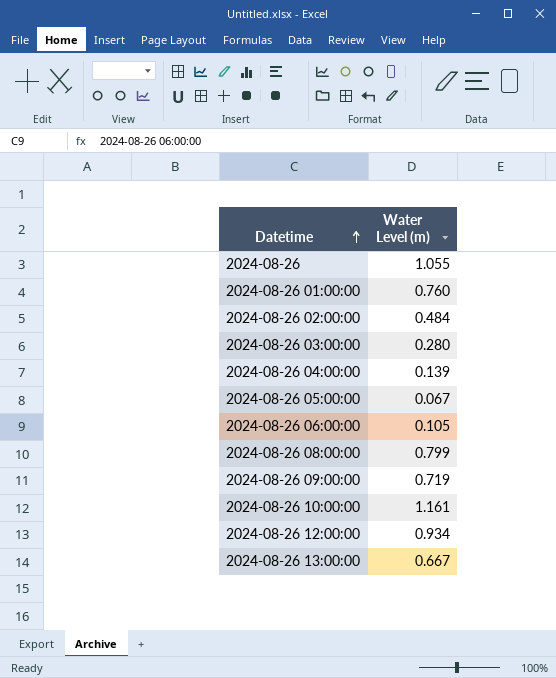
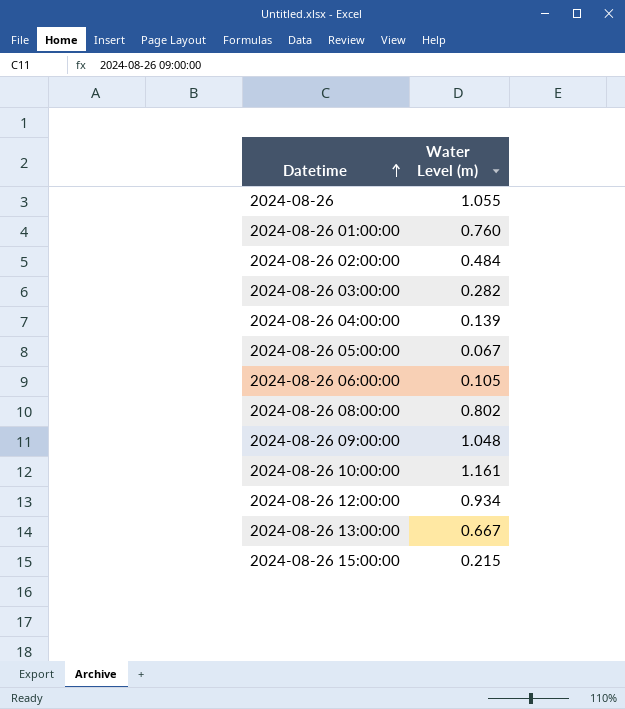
2024-08-26 03:00:00 | Water Level (m): 0.280 -> 0.282
2024-08-26 08:00:00 | Water Level (m): 0.799 -> 0.802
2024-08-26 09:00:00 | Water Level (m): 0.719 -> 1.048
row 2024-08-26 15:00:00: none -> 0.215

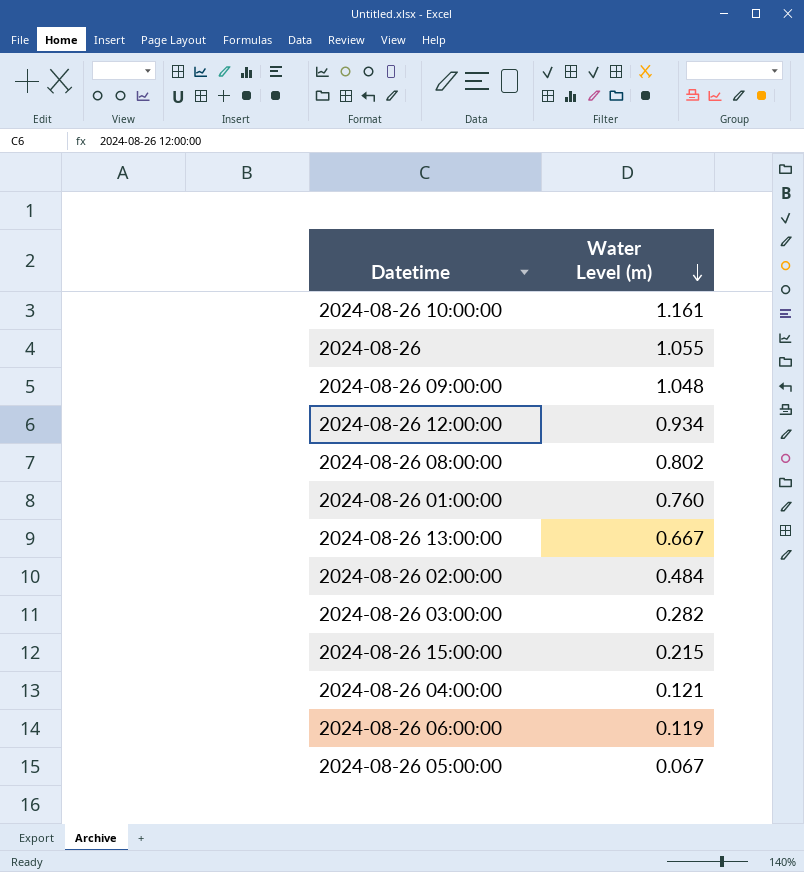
row order: Datetime ascending -> Water Level (m) descending
2024-08-26 04:00:00 | Water Level (m): 0.139 -> 0.121
2024-08-26 06:00:00 | Water Level (m): 0.105 -> 0.119

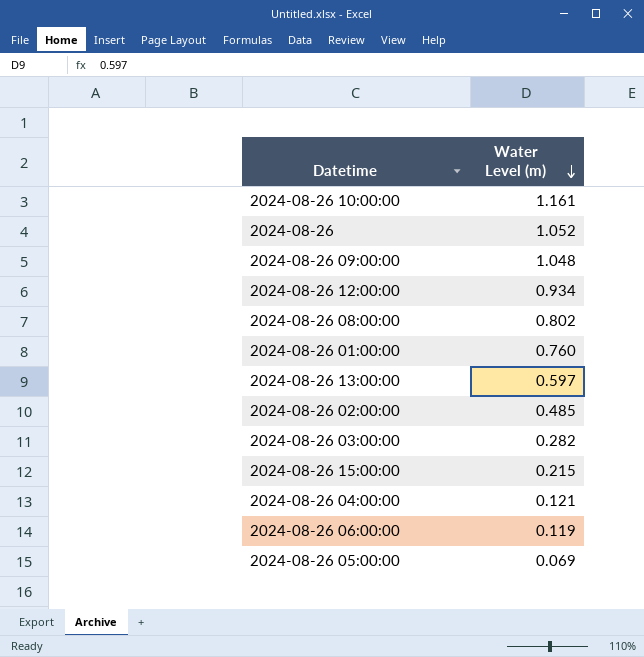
2024-08-26 | Water Level (m): 1.055 -> 1.052
2024-08-26 13:00:00 | Water Level (m): 0.667 -> 0.597
2024-08-26 02:00:00 | Water Level (m): 0.484 -> 0.485
2024-08-26 05:00:00 | Water Level (m): 0.067 -> 0.069

